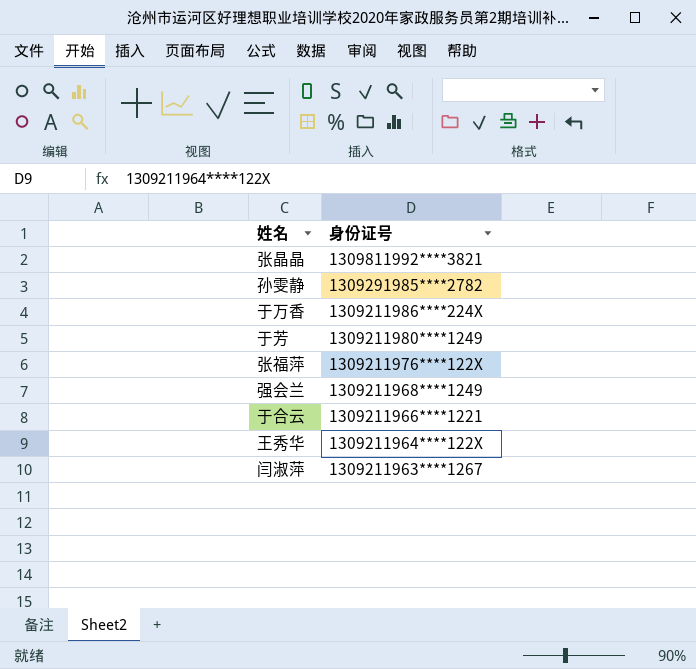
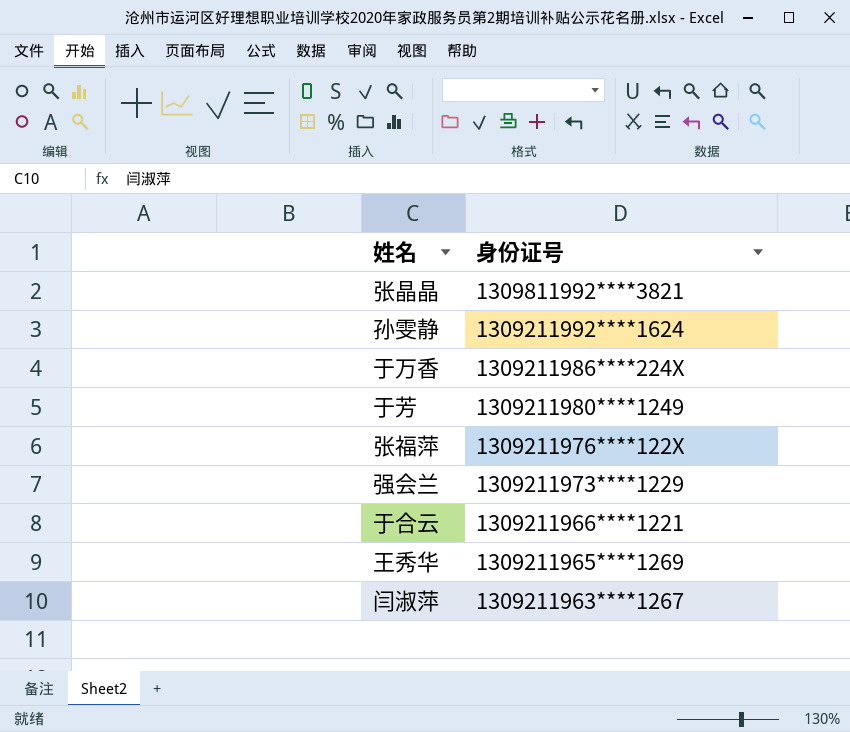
孙雯静 | 身份证号: 1309291985****2782 -> 1309211992****1624
强会兰 | 身份证号: 1309211968****1249 -> 1309211973****1229
王秀华 | 身份证号: 1309211964****122X -> 1309211965****1269

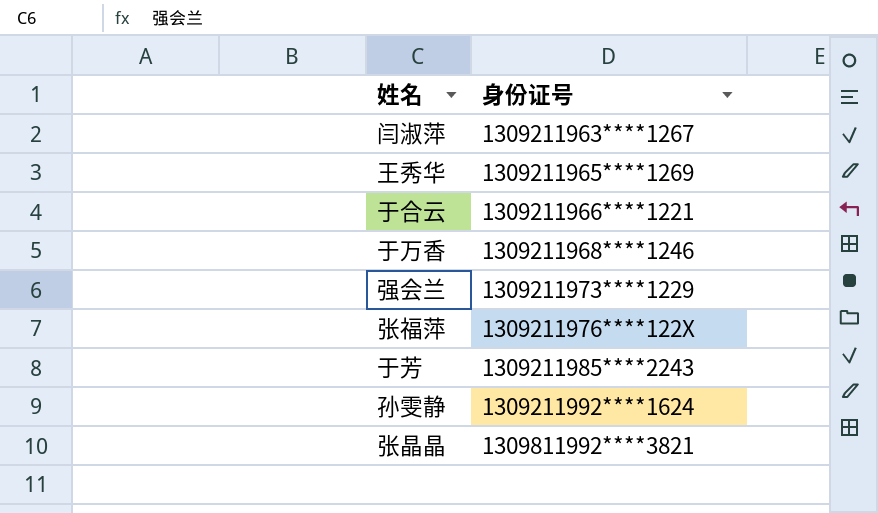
row order: 身份证号 descending -> 身份证号 ascending
于万香 | 身份证号: 1309211986****224X -> 1309211968****1246
于芳 | 身份证号: 1309211980****1249 -> 1309211985****2243

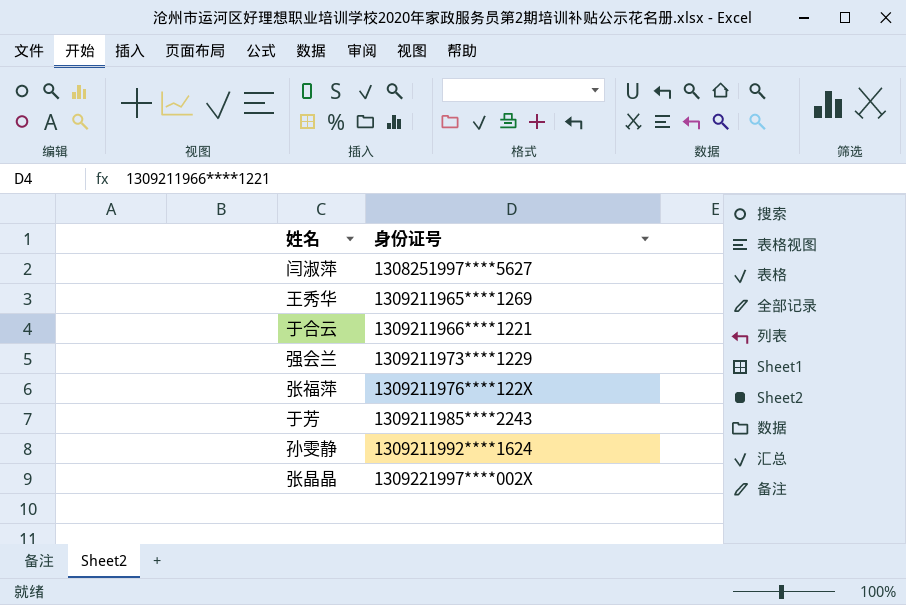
row 于万香: 1309211968****1246 -> none
闫淑萍 | 身份证号: 1309211963****1267 -> 1308251997****5627
张晶晶 | 身份证号: 1309811992****3821 -> 1309221997****002X

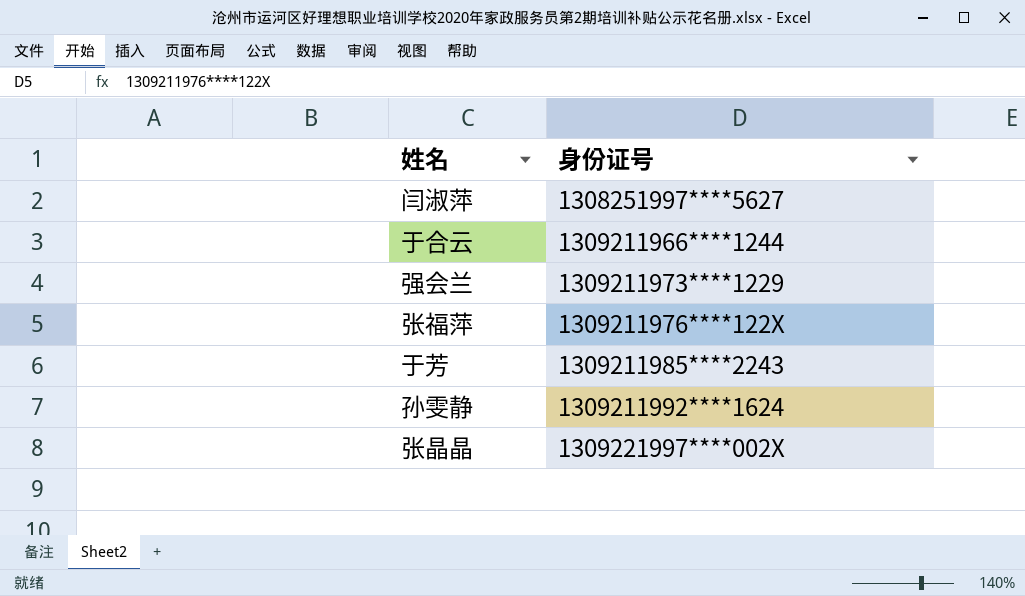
row 王秀华: 1309211965****1269 -> none
于合云 | 身份证号: 1309211966****1221 -> 1309211966****1244

